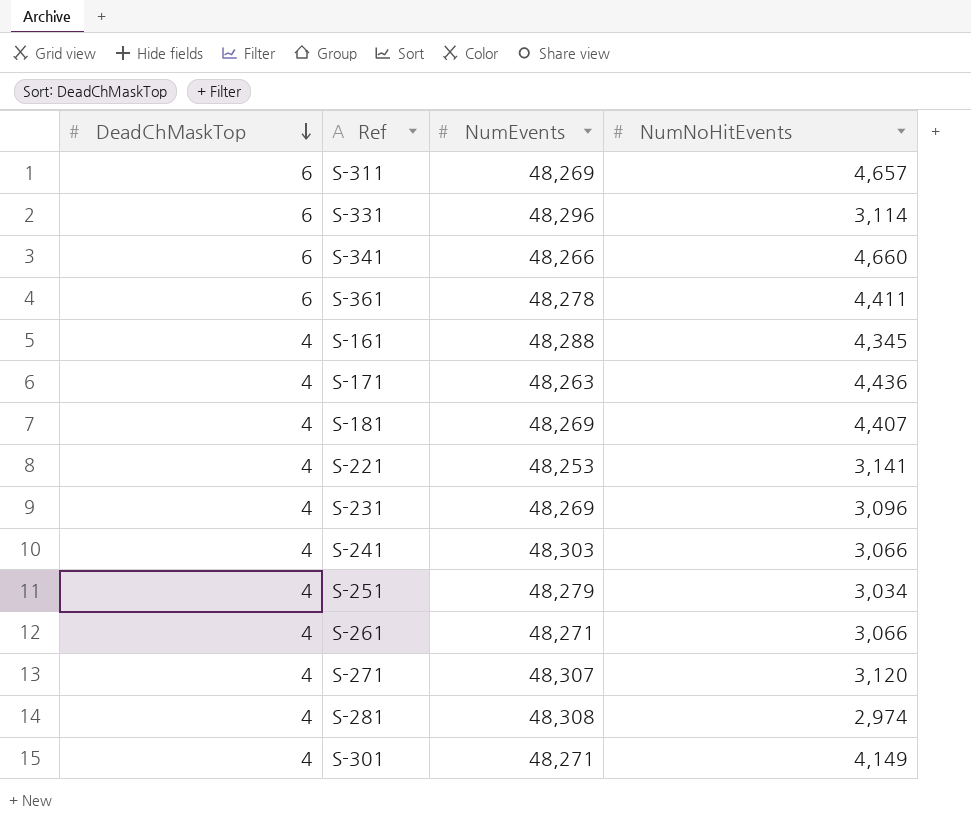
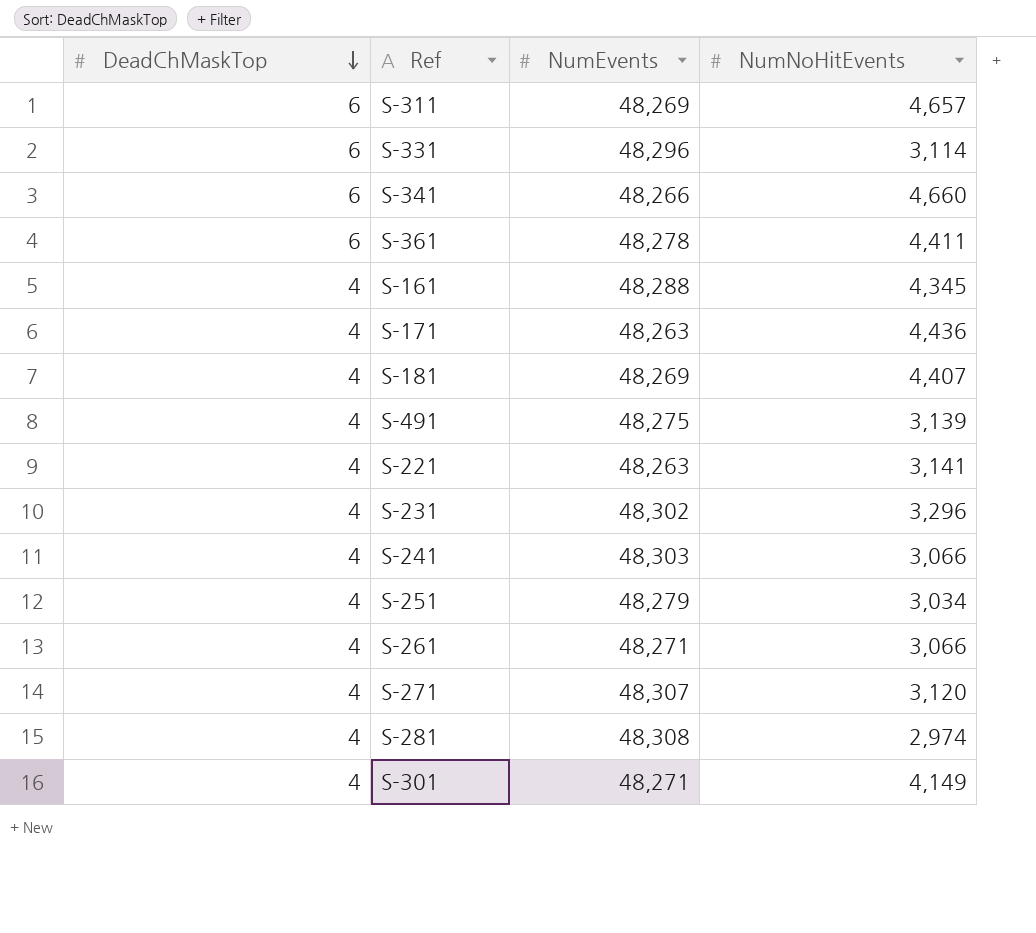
row S-491: none -> 4 | 48,275 | 3,139
S-221 | NumEvents: 48,253 -> 48,263
S-231 | NumEvents: 48,269 -> 48,302
S-231 | NumNoHitEvents: 3,096 -> 3,296

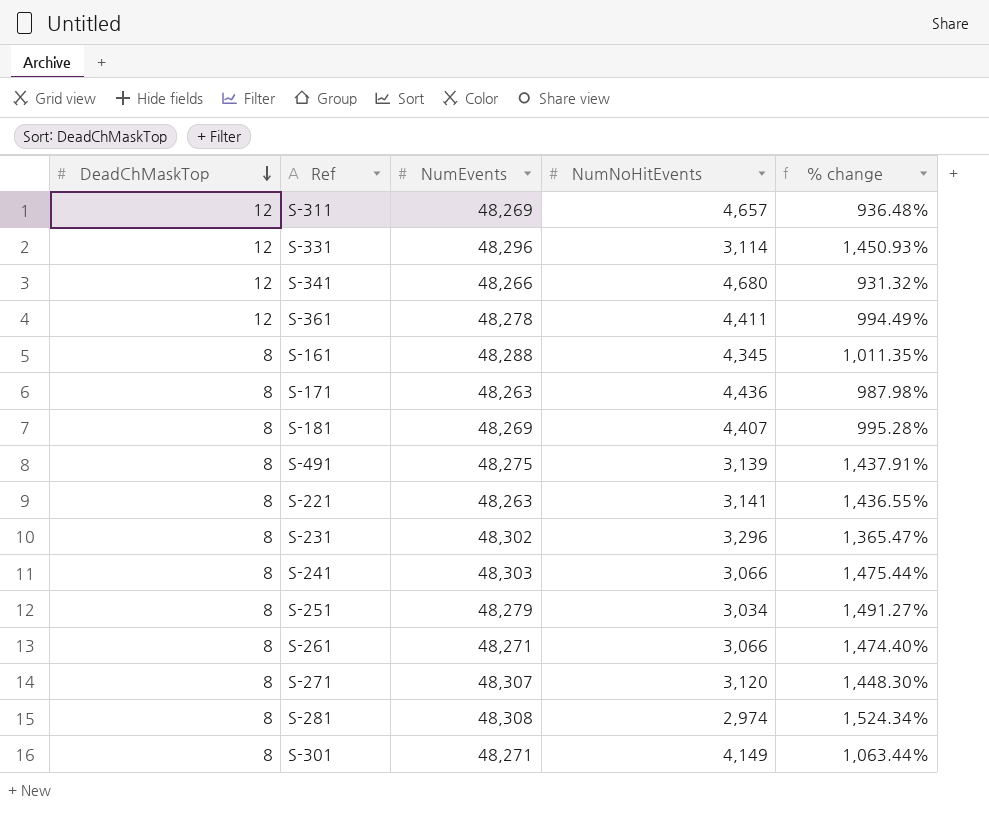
column % change | formula: none -> ([NumEvents] - [NumNoHitEvents]) / [NumNoHitEvents]
S-311 | DeadChMaskTop: 6 -> 12
S-331 | DeadChMaskTop: 6 -> 12
S-341 | DeadChMaskTop: 6 -> 12
S-341 | NumNoHitEvents: 4,660 -> 4,680
S-361 | DeadChMaskTop: 6 -> 12
S-161 | DeadChMaskTop: 4 -> 8
S-171 | DeadChMaskTop: 4 -> 8
S-181 | DeadChMaskTop: 4 -> 8
S-491 | DeadChMaskTop: 4 -> 8
S-221 | DeadChMaskTop: 4 -> 8
S-231 | DeadChMaskTop: 4 -> 8
S-241 | DeadChMaskTop: 4 -> 8
S-251 | DeadChMaskTop: 4 -> 8
S-261 | DeadChMaskTop: 4 -> 8
S-271 | DeadChMaskTop: 4 -> 8
S-281 | DeadChMaskTop: 4 -> 8
S-301 | DeadChMaskTop: 4 -> 8

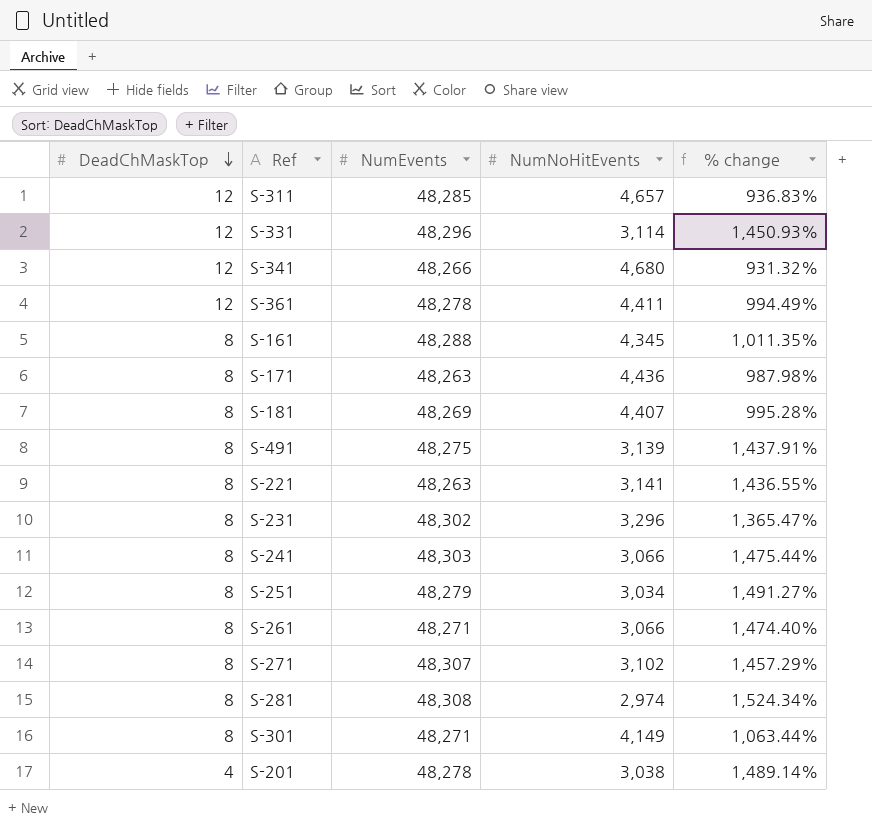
S-311 | NumEvents: 48,269 -> 48,285
S-311 | % change: 936.48% -> 936.83%
S-271 | NumNoHitEvents: 3,120 -> 3,102
S-271 | % change: 1,448.30% -> 1,457.29%
row S-201: none -> 4 | 48,278 | 3,038 | 1,489.14%

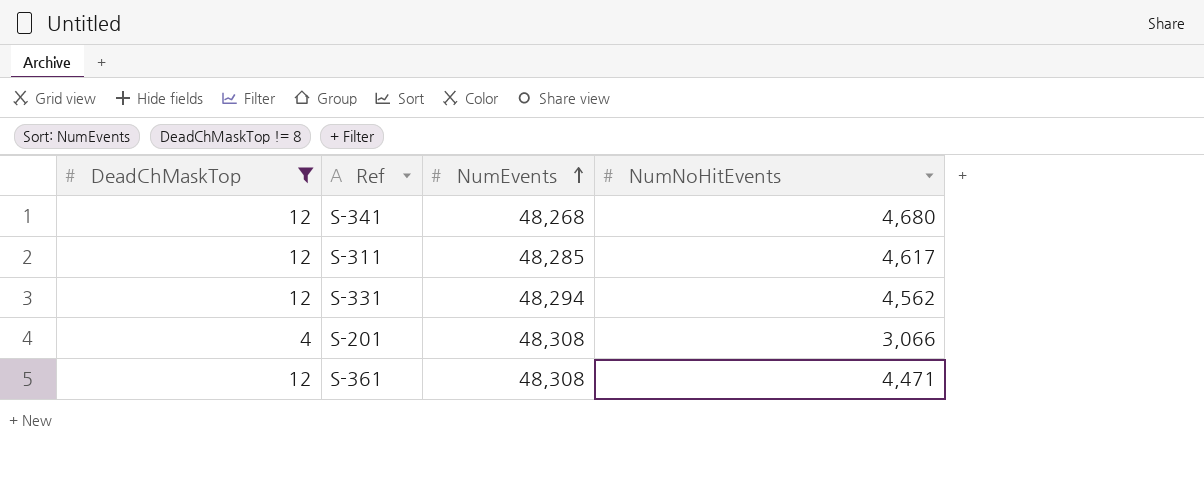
filter: none -> DeadChMaskTop != 8
row order: DeadChMaskTop descending -> NumEvents ascending
column % change | formula: ([NumEvents] - [NumNoHitEvents]) / [NumNoHitEvents] -> none
S-341 | NumEvents: 48,266 -> 48,268
S-311 | NumNoHitEvents: 4,657 -> 4,617
S-331 | NumEvents: 48,296 -> 48,294
S-331 | NumNoHitEvents: 3,114 -> 4,562
S-201 | NumEvents: 48,278 -> 48,308
S-201 | NumNoHitEvents: 3,038 -> 3,066
S-361 | NumEvents: 48,278 -> 48,308
S-361 | NumNoHitEvents: 4,411 -> 4,471

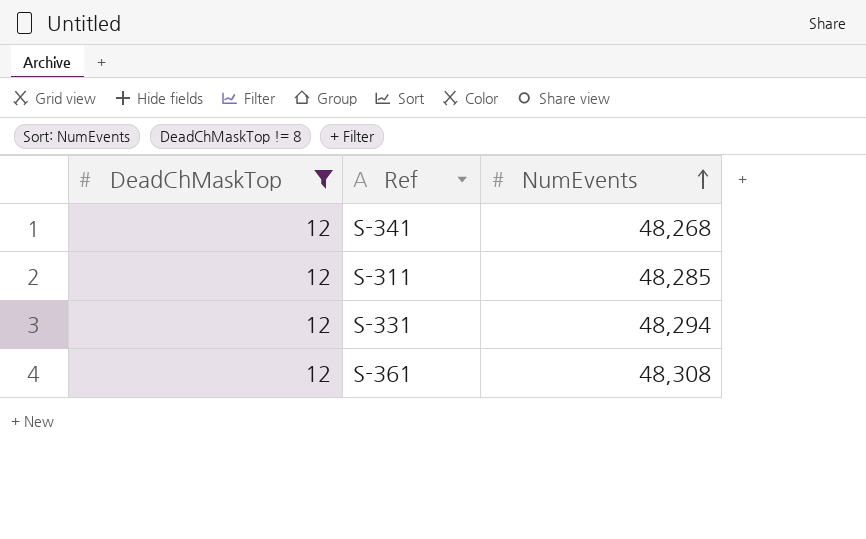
column NumNoHitEvents | position: 4 -> none
row S-201: 4 | 48,308 | 3,066 -> none

